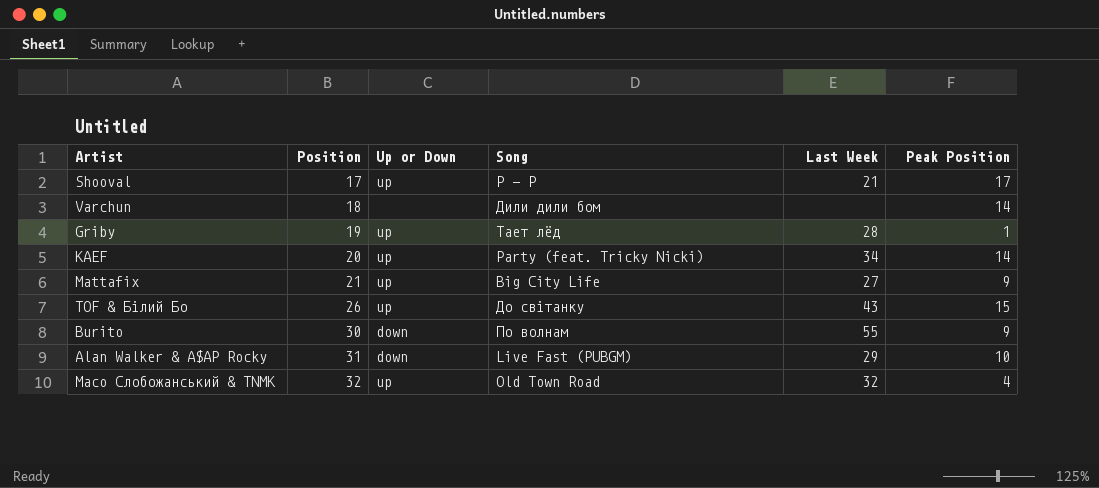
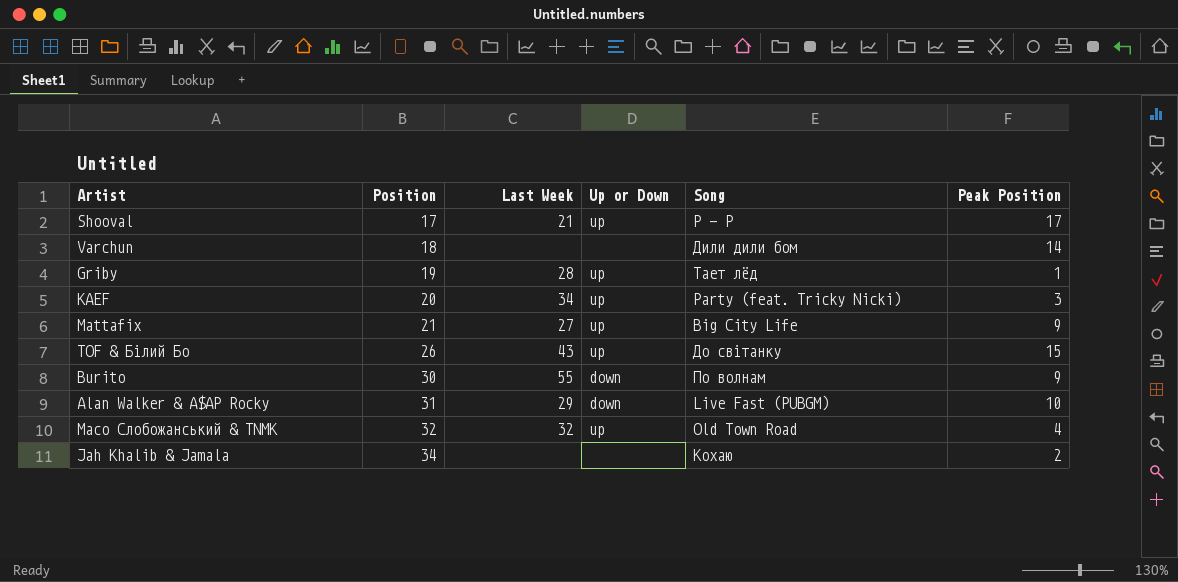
column Last Week | position: 5 -> 3
KAEF | Peak Position: 14 -> 3
row Jah Khalib & Jamala: none -> 34 | none | none | Кохаю | 2

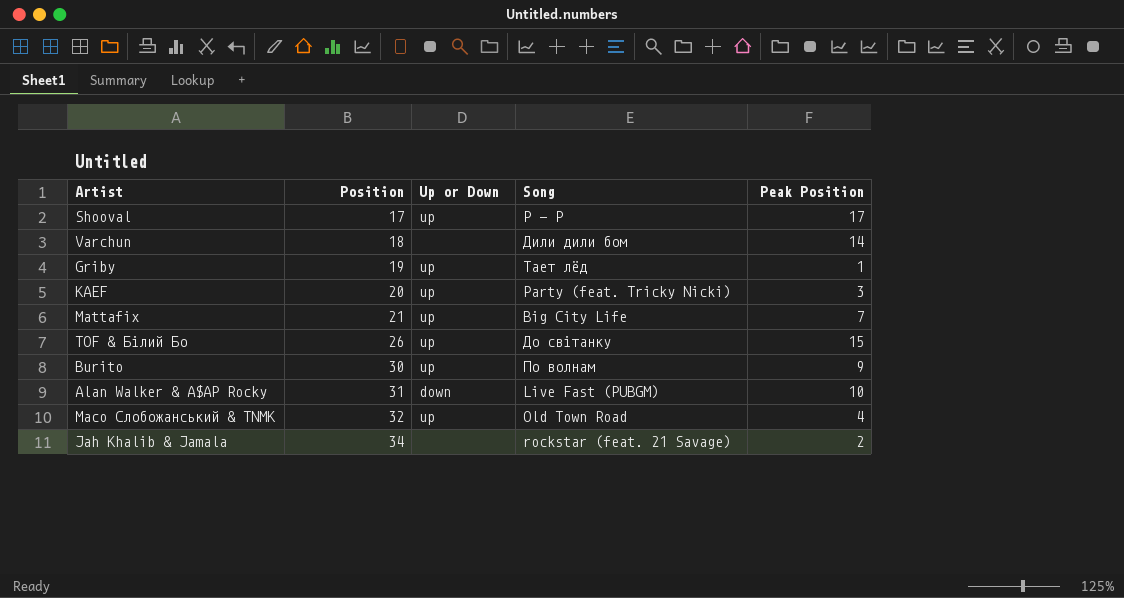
column Last Week | position: 3 -> none
Mattafix | Peak Position: 9 -> 7
Burito | Up or Down: down -> up
Jah Khalib & Jamala | Song: Кохаю -> rockstar (feat. 21 Savage)

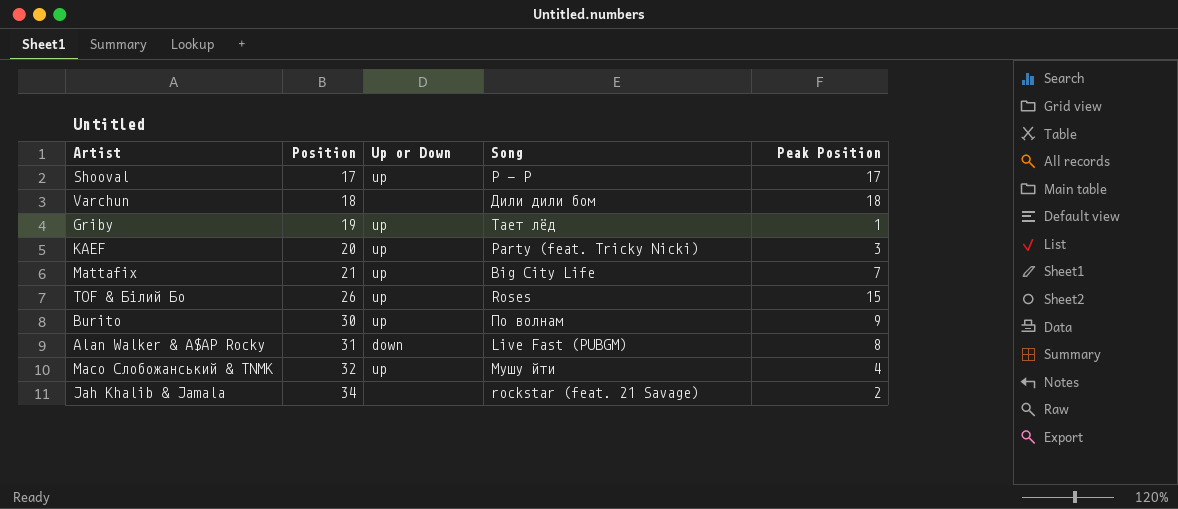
Varchun | Peak Position: 14 -> 18
TOF & Білий Бо | Song: До світанку -> Roses
Alan Walker & A$AP Rocky | Peak Position: 10 -> 8
Мaco Слобожанський & TNMK | Song: Old Town Road -> Мушу йти

